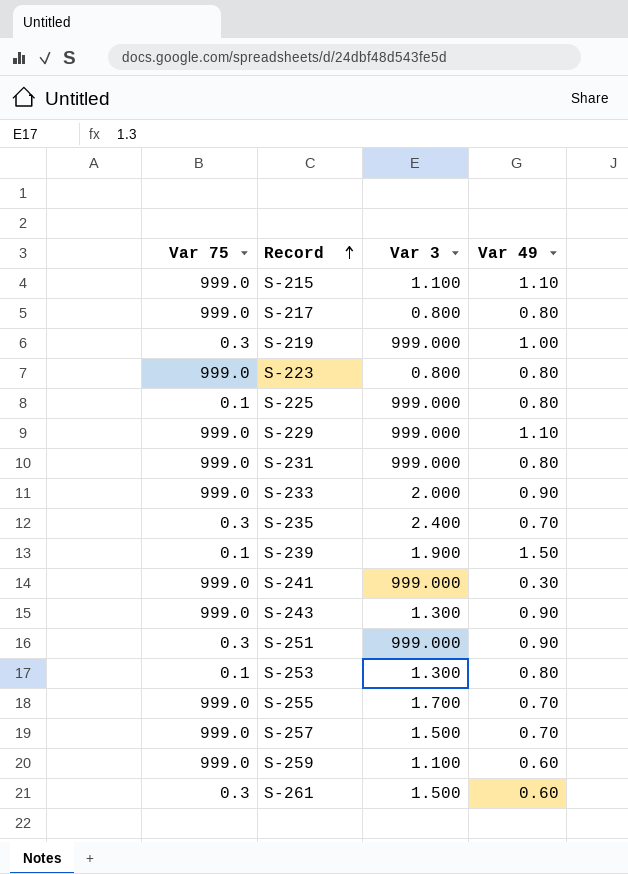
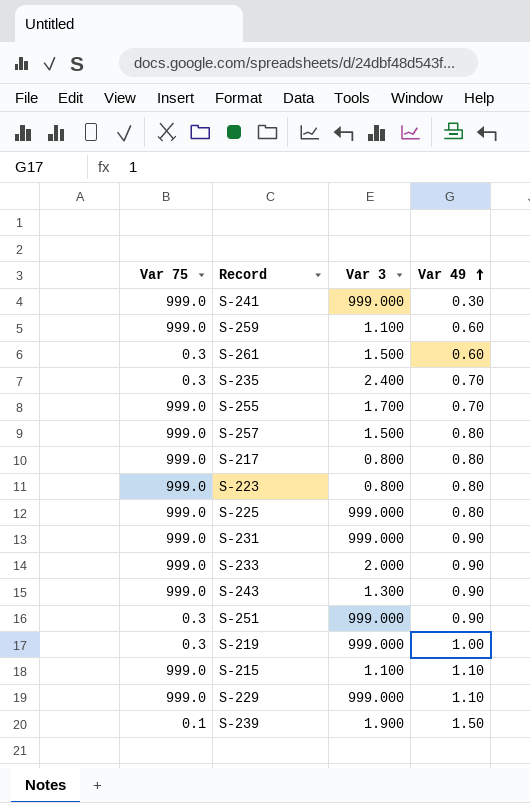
row order: Record ascending -> Var 49 ascending
row S-253: 0.1 | 1.300 | 0.80 -> none
S-257 | Var 49: 0.70 -> 0.80
S-225 | Var 75: 0.1 -> 999.0
S-231 | Var 49: 0.80 -> 0.90

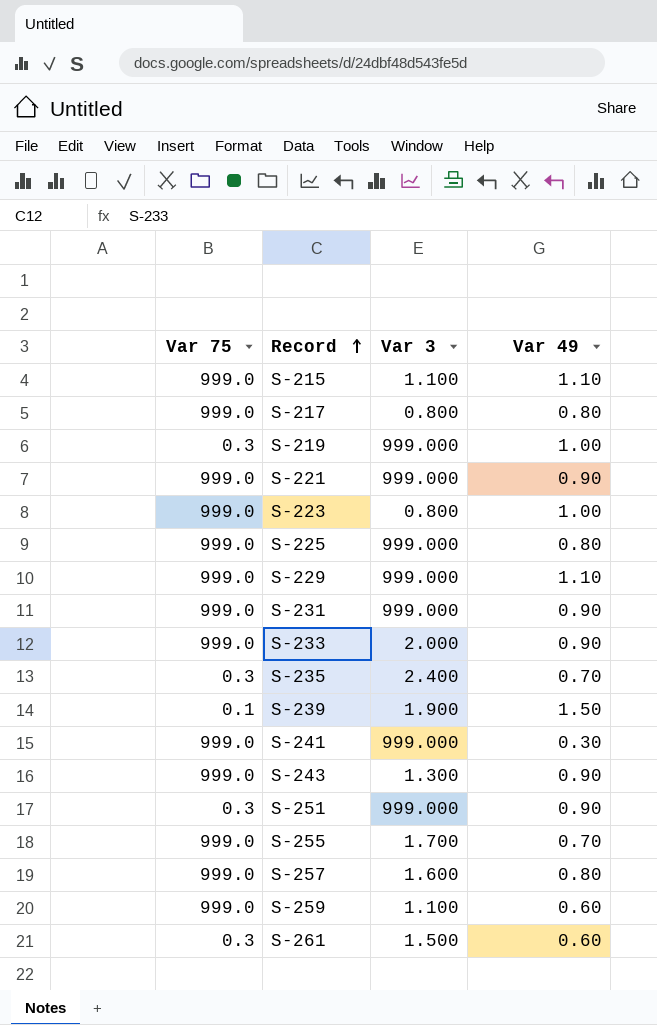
row order: Var 49 ascending -> Record ascending
row S-221: none -> 999.0 | 999.000 | 0.90
S-223 | Var 49: 0.80 -> 1.00
S-257 | Var 3: 1.500 -> 1.600

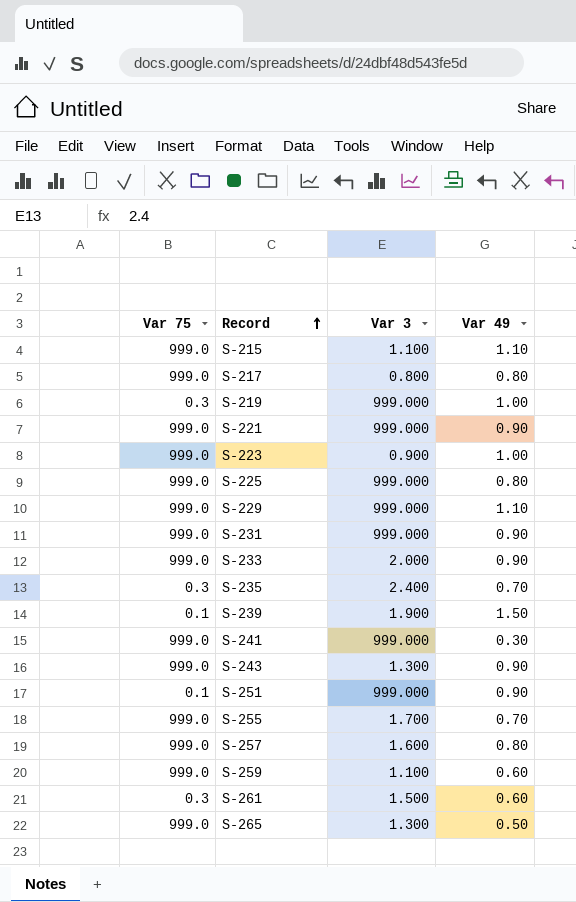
S-223 | Var 3: 0.800 -> 0.900
S-251 | Var 75: 0.3 -> 0.1
row S-265: none -> 999.0 | 1.300 | 0.50

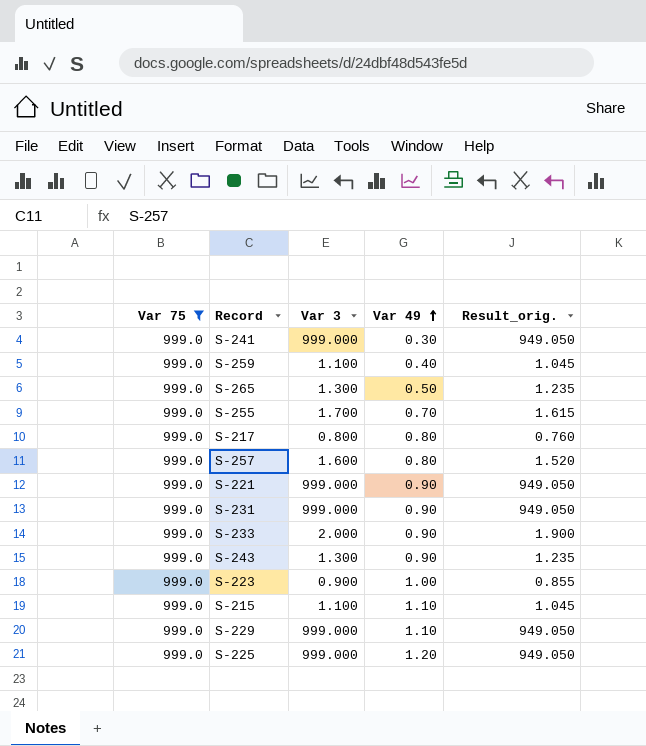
filter: none -> Var 75 = 999.0
row order: Record ascending -> Var 49 ascending
column Result_orig. | formula: none -> [Var 3] * 0.95
S-259 | Var 49: 0.60 -> 0.40
S-225 | Var 49: 0.80 -> 1.20

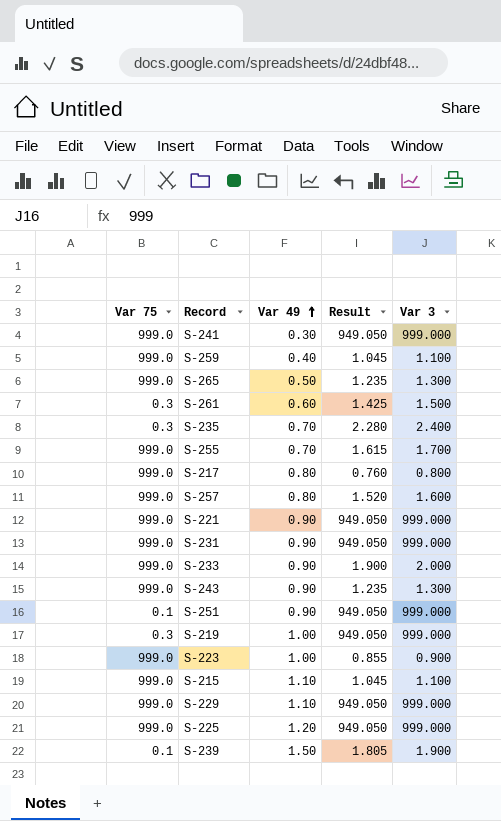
filter: Var 75 = 999.0 -> none
column name: Result_orig. -> Result
column Var 3 | position: 3 -> 5

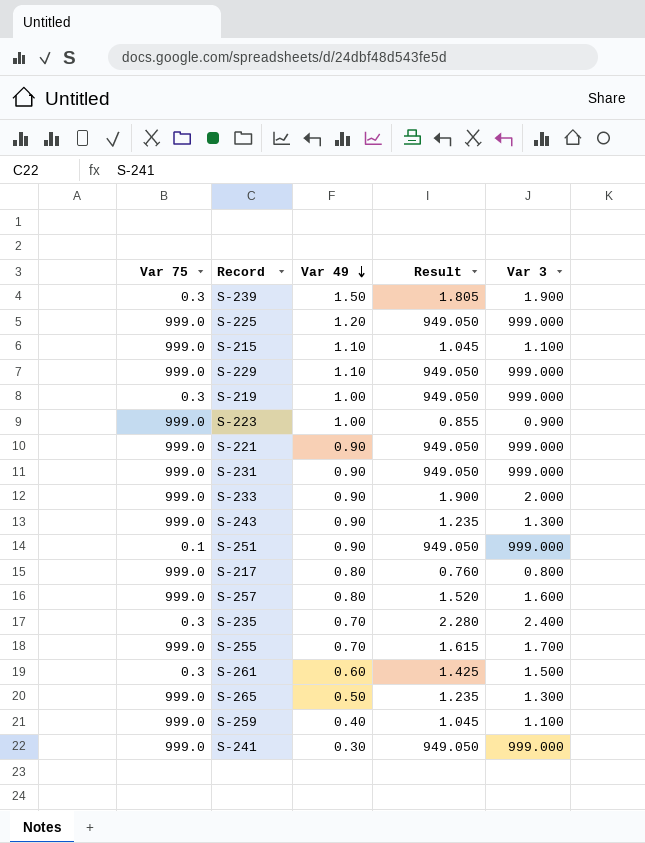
row order: Var 49 ascending -> Var 49 descending
S-239 | Var 75: 0.1 -> 0.3

